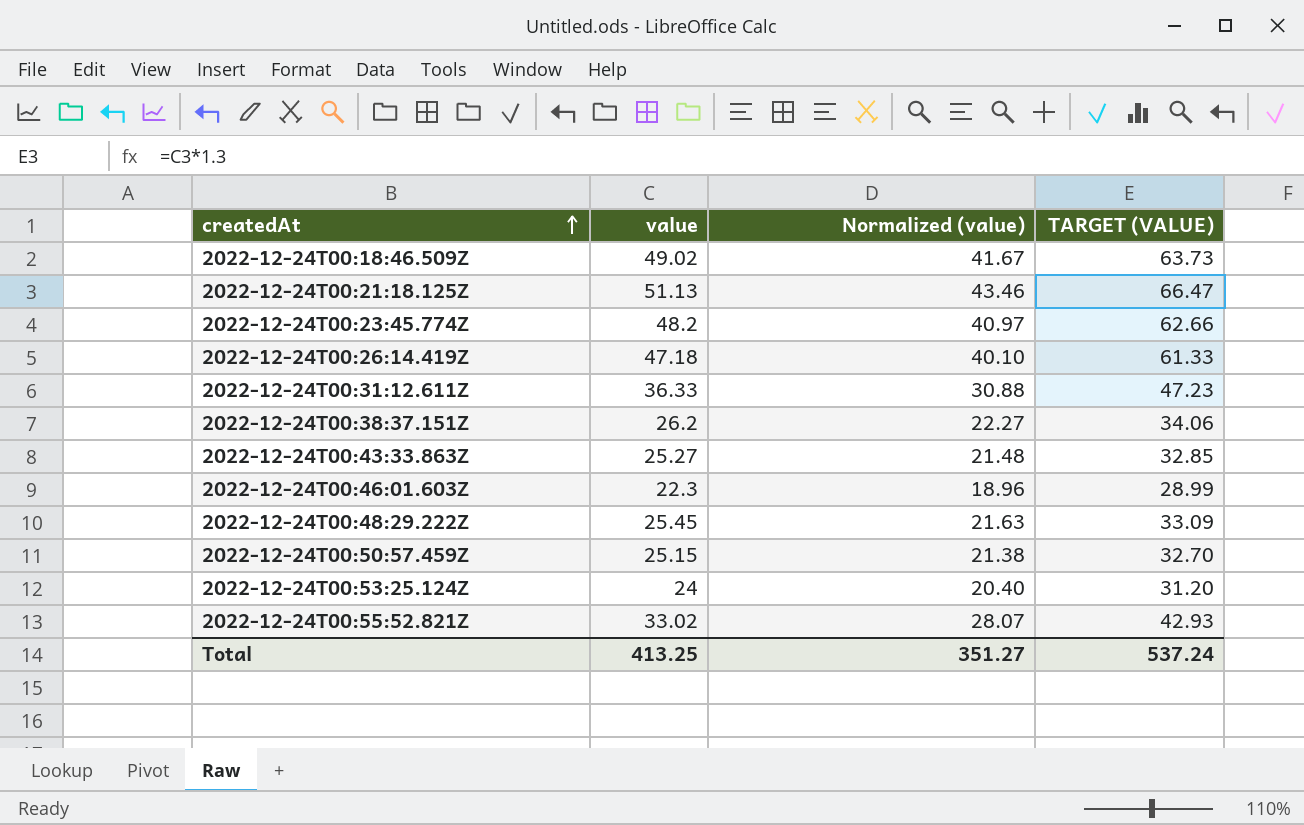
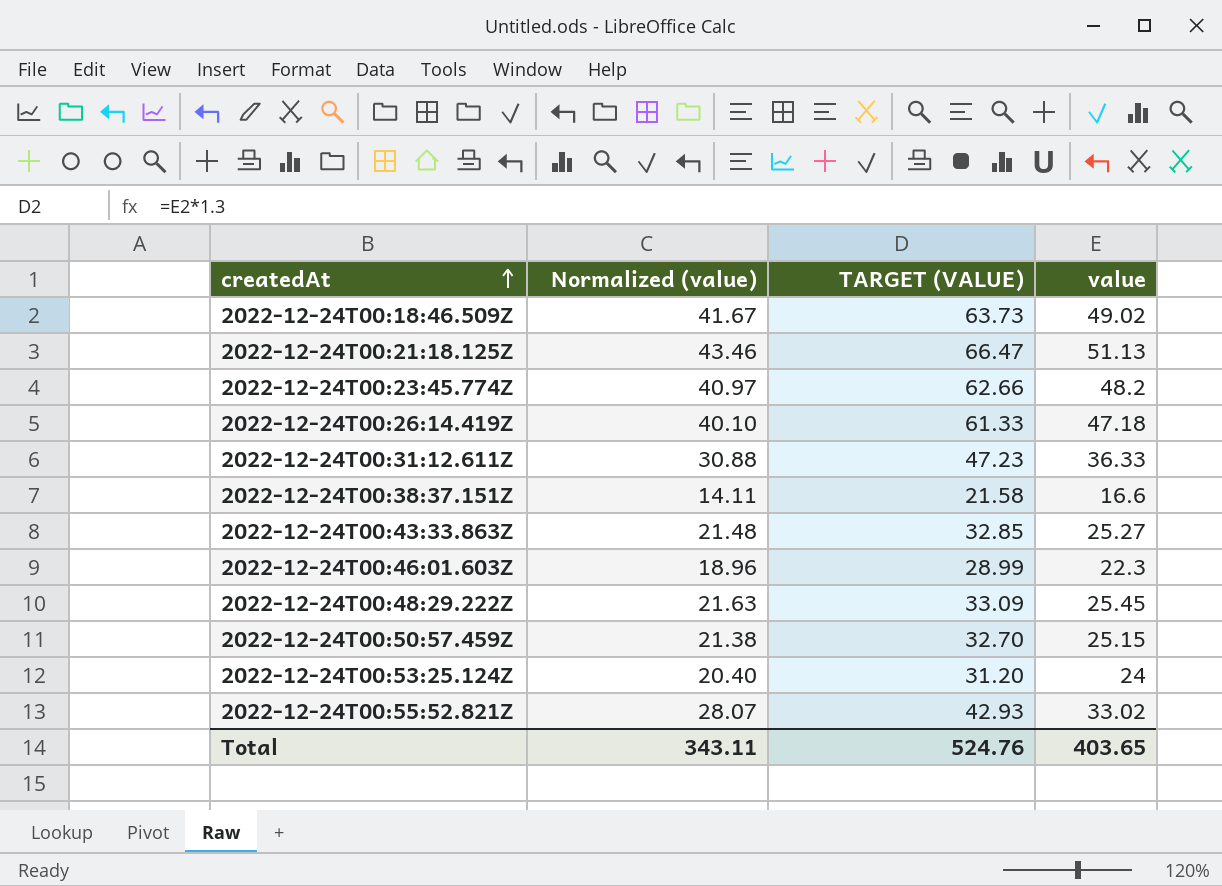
column value | position: 2 -> 4
2022-12-24T00:38:37.151Z | Normalized (value): 22.27 -> 14.11
2022-12-24T00:38:37.151Z | TARGET (VALUE): 34.06 -> 21.58
2022-12-24T00:38:37.151Z | value: 26.2 -> 16.6
Total | Normalized (value): 351.27 -> 343.11
Total | TARGET (VALUE): 537.24 -> 524.76
Total | value: 413.25 -> 403.65

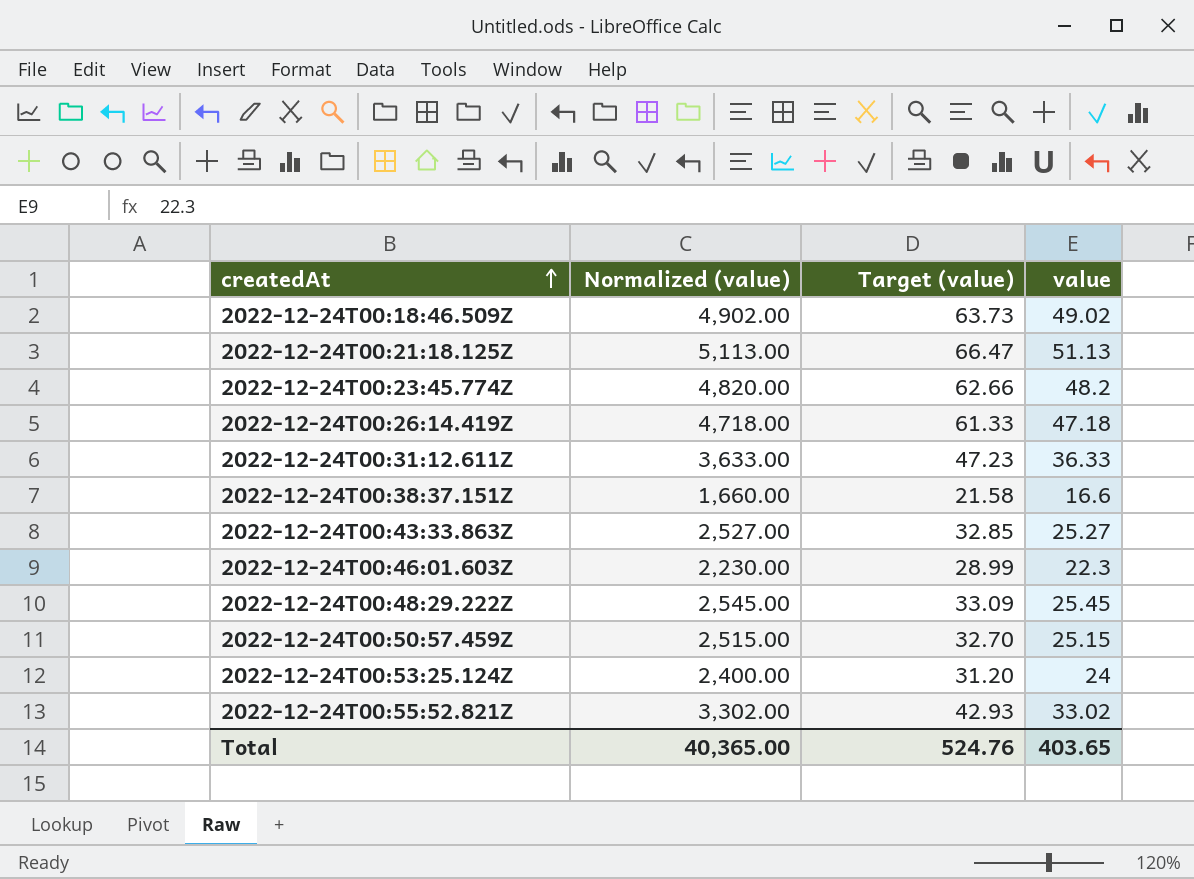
column Normalized (value) | formula: [value] * 0.85 -> [value] * 100
column name: TARGET (VALUE) -> Target (value)
Total | Normalized (value): 343.11 -> 40,365.00

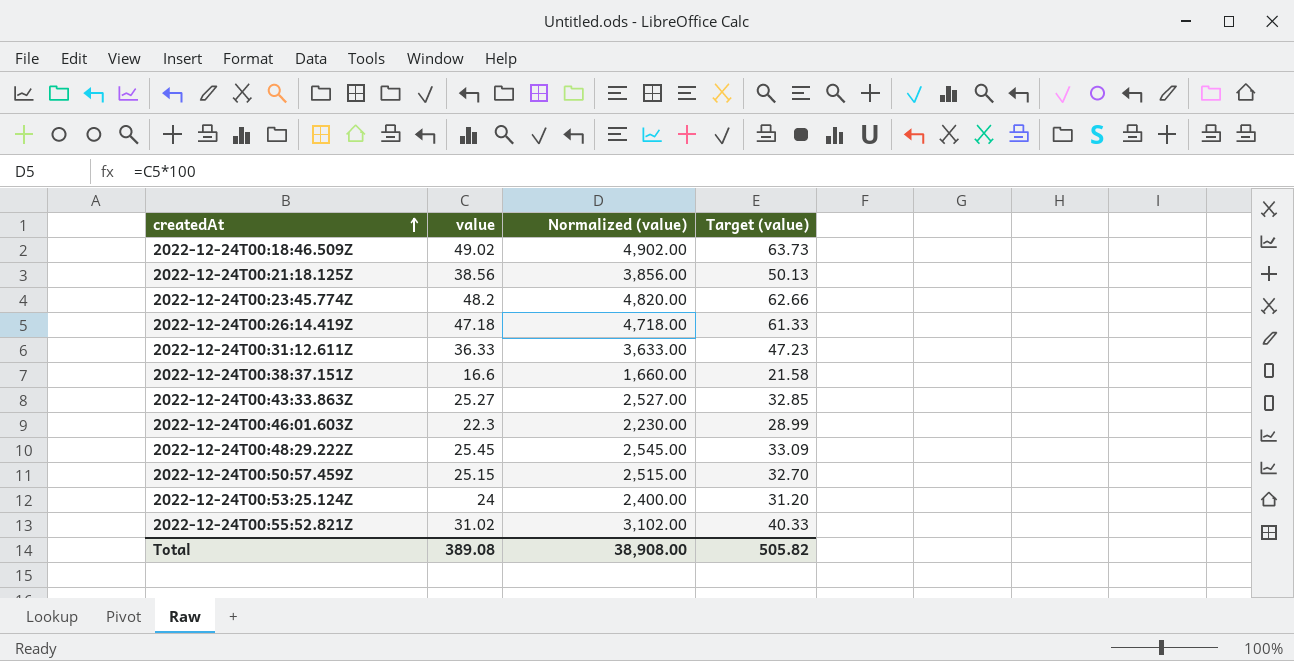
column value | position: 4 -> 2
2022-12-24T00:21:18.125Z | value: 51.13 -> 38.56
2022-12-24T00:21:18.125Z | Normalized (value): 5,113.00 -> 3,856.00
2022-12-24T00:21:18.125Z | Target (value): 66.47 -> 50.13
2022-12-24T00:55:52.821Z | value: 33.02 -> 31.02
2022-12-24T00:55:52.821Z | Normalized (value): 3,302.00 -> 3,102.00
2022-12-24T00:55:52.821Z | Target (value): 42.93 -> 40.33
Total | value: 403.65 -> 389.08
Total | Normalized (value): 40,365.00 -> 38,908.00
Total | Target (value): 524.76 -> 505.82

